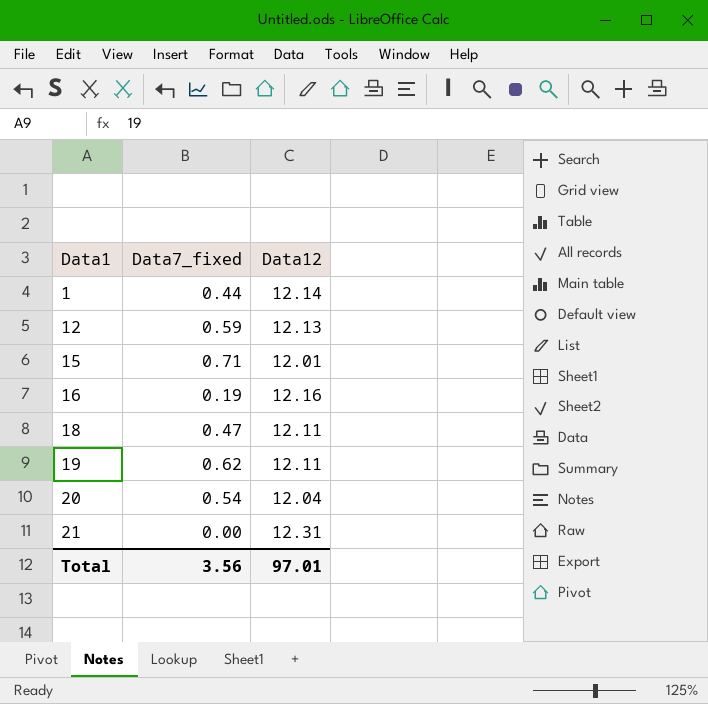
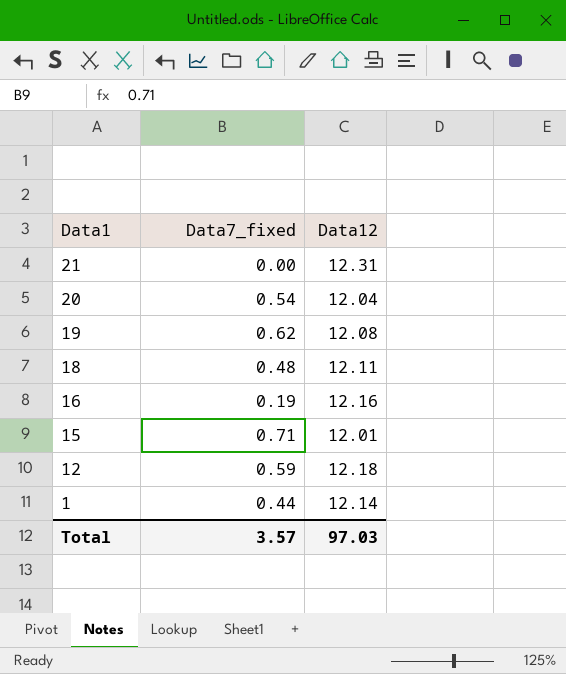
row order: Data1 ascending -> Data1 descending
19 | Data12: 12.11 -> 12.08
18 | Data7_fixed: 0.47 -> 0.48
12 | Data12: 12.13 -> 12.18
Total | Data7_fixed: 3.56 -> 3.57
Total | Data12: 97.01 -> 97.03

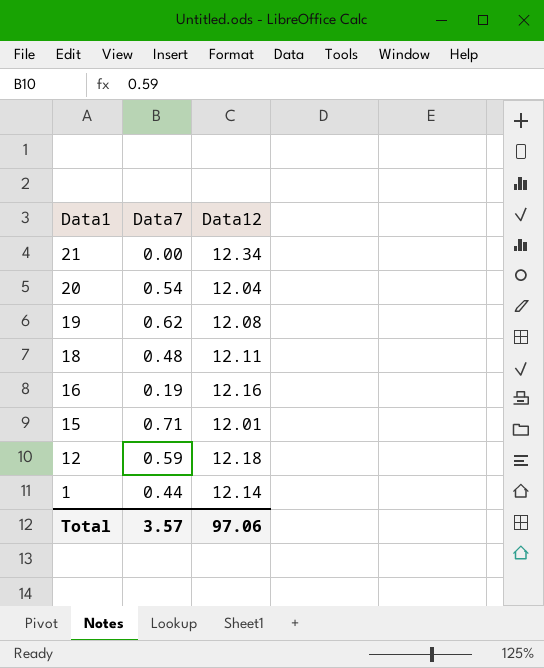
column name: Data7_fixed -> Data7
21 | Data12: 12.31 -> 12.34
Total | Data12: 97.03 -> 97.06

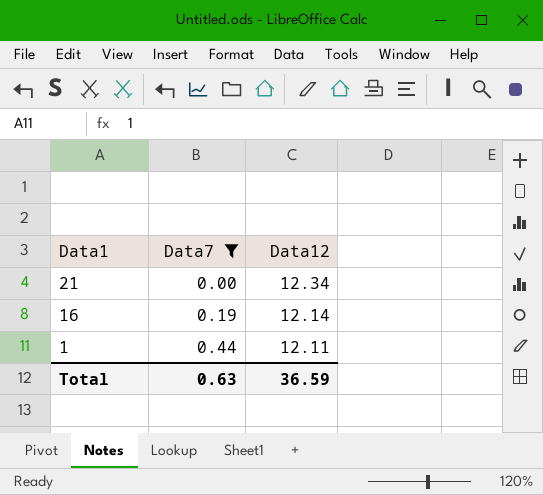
filter: none -> Data7 <= 0.44
16 | Data12: 12.16 -> 12.14
1 | Data12: 12.14 -> 12.11
Total | Data7: 3.57 -> 0.63
Total | Data12: 97.06 -> 36.59

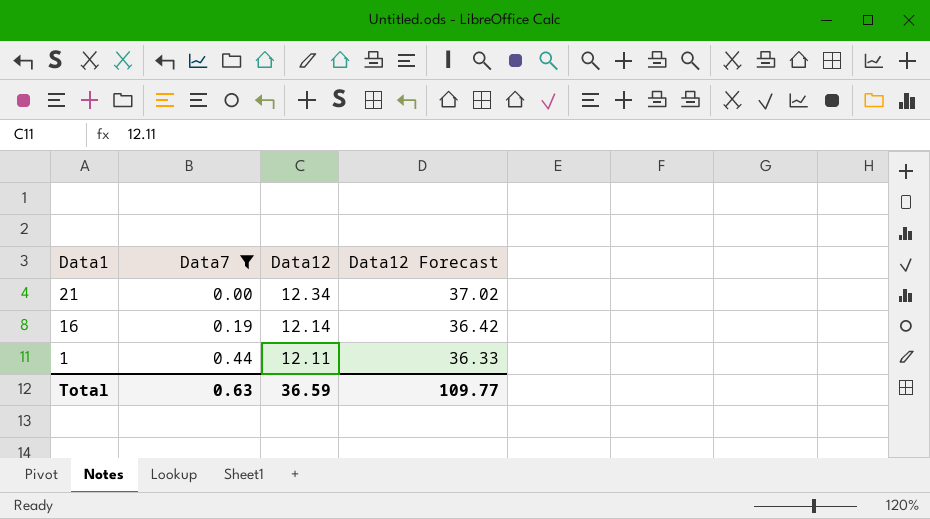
column Data12 Forecast | formula: none -> [Data12] * 3

